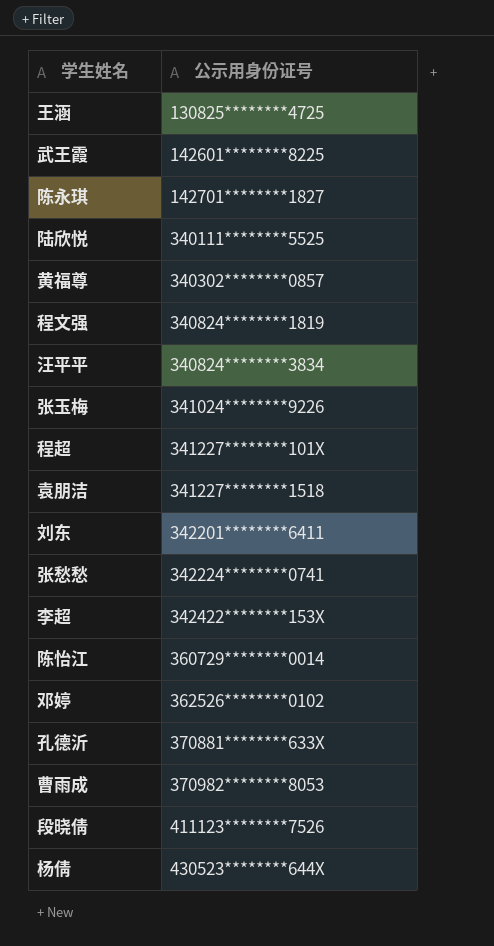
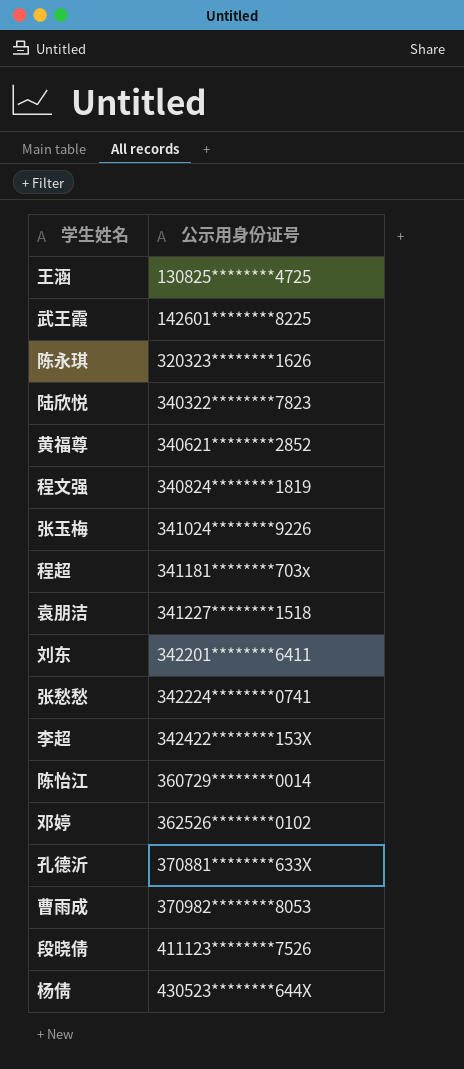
row 汪平平: 340824********3834 -> none
陈永琪 | 公示用身份证号: 142701********1827 -> 320323********1626
陆欣悦 | 公示用身份证号: 340111********5525 -> 340322********7823
黄福尊 | 公示用身份证号: 340302********0857 -> 340621********2852
程超 | 公示用身份证号: 341227********101X -> 341181********703x

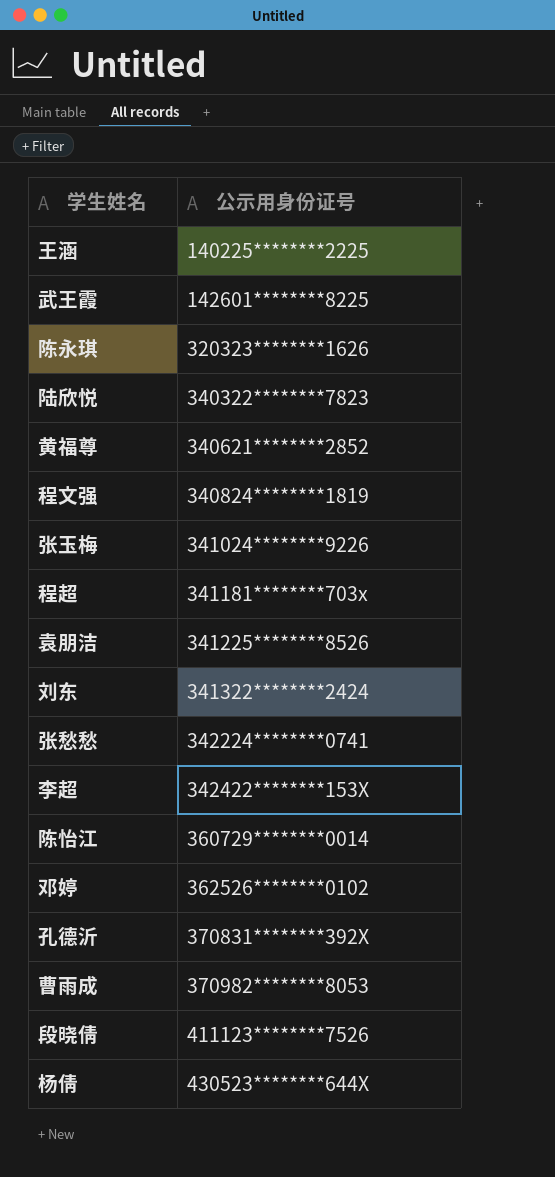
王涵 | 公示用身份证号: 130825********4725 -> 140225********2225
袁朋洁 | 公示用身份证号: 341227********1518 -> 341225********8526
刘东 | 公示用身份证号: 342201********6411 -> 341322********2424
孔德沂 | 公示用身份证号: 370881********633X -> 370831********392X

